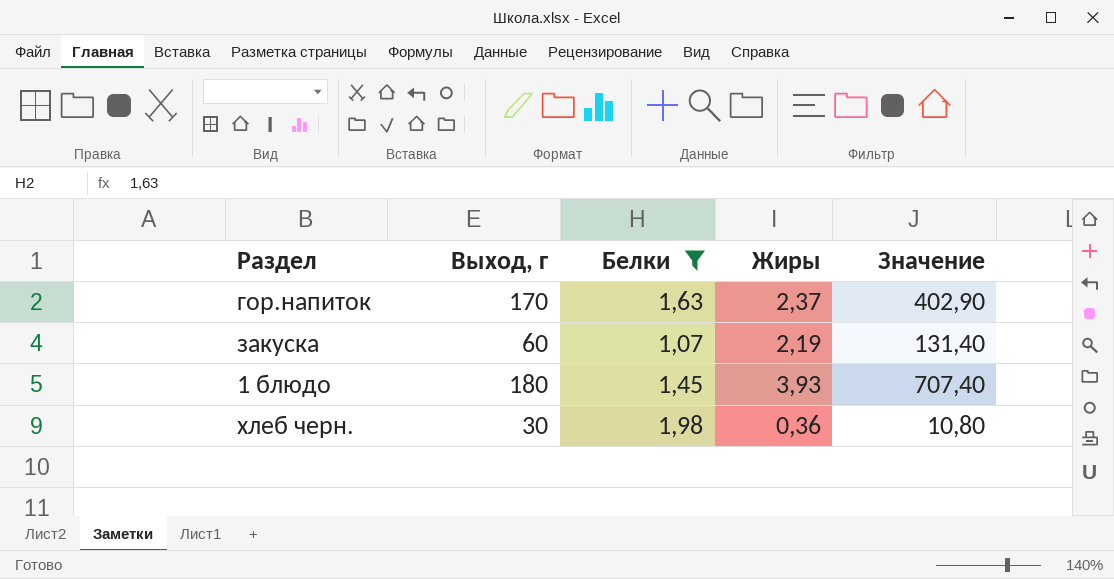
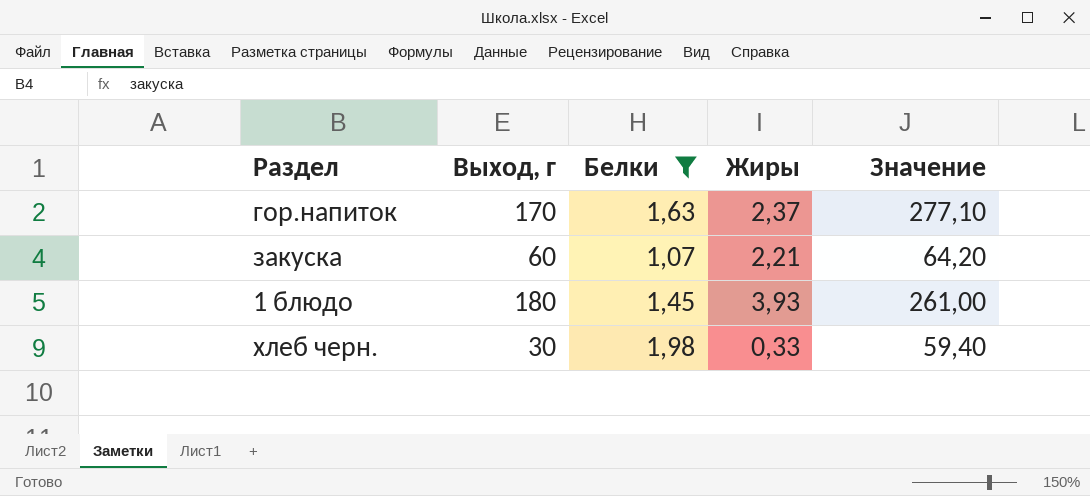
column Значение | formula: [Выход, г] * [Жиры] -> [Выход, г] * [Белки]
закуска | Жиры: 2,19 -> 2,21
хлеб черн. | Жиры: 0,36 -> 0,33

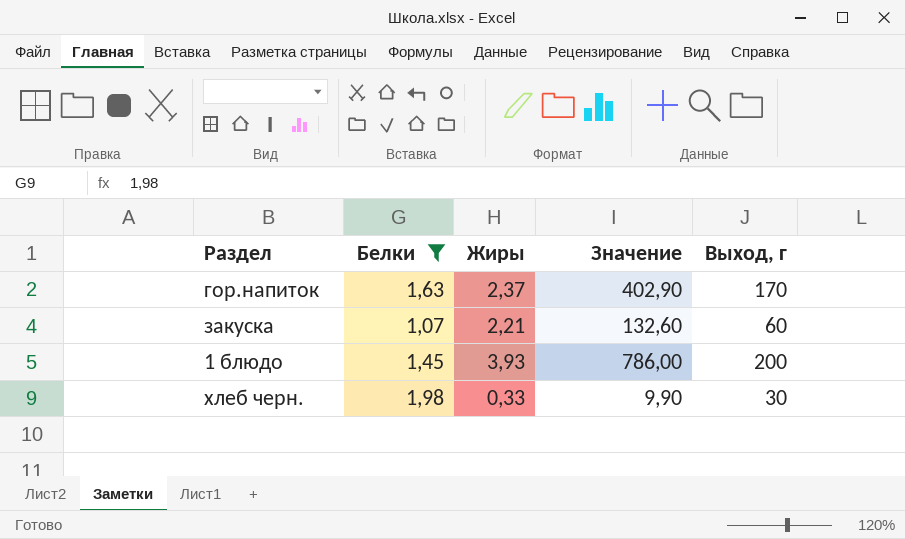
column Значение | formula: [Выход, г] * [Белки] -> [Жиры] * [Выход, г]
column Выход, г | position: 2 -> 5
1 блюдо | Выход, г: 180 -> 200

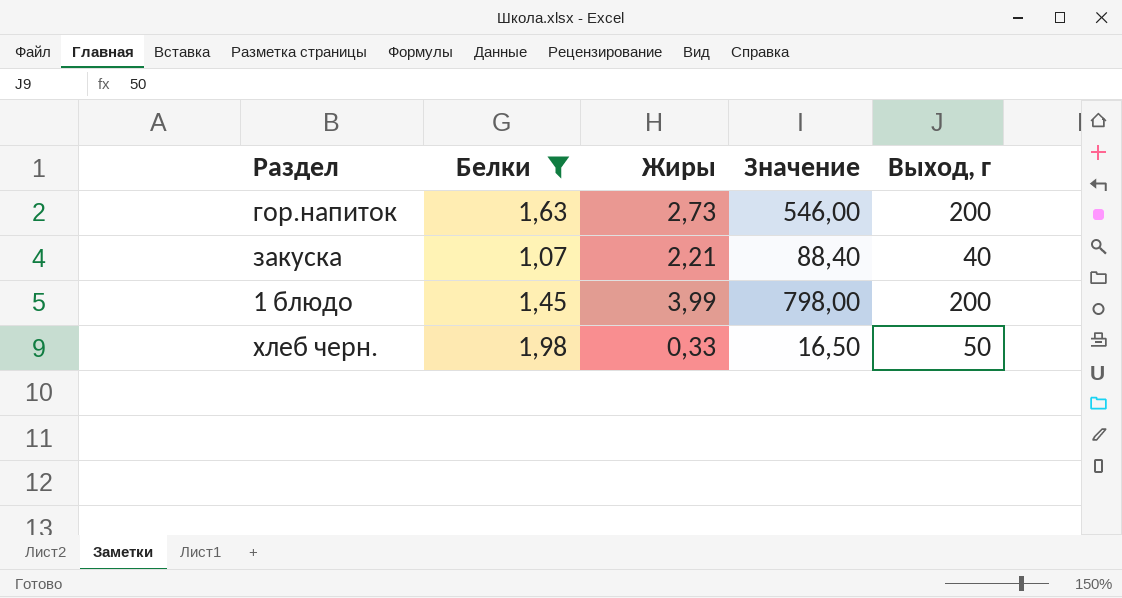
гор.напиток | Жиры: 2,37 -> 2,73
гор.напиток | Значение: 402,90 -> 546,00
гор.напиток | Выход, г: 170 -> 200
закуска | Значение: 132,60 -> 88,40
закуска | Выход, г: 60 -> 40
1 блюдо | Жиры: 3,93 -> 3,99
1 блюдо | Значение: 786,00 -> 798,00
хлеб черн. | Значение: 9,90 -> 16,50
хлеб черн. | Выход, г: 30 -> 50

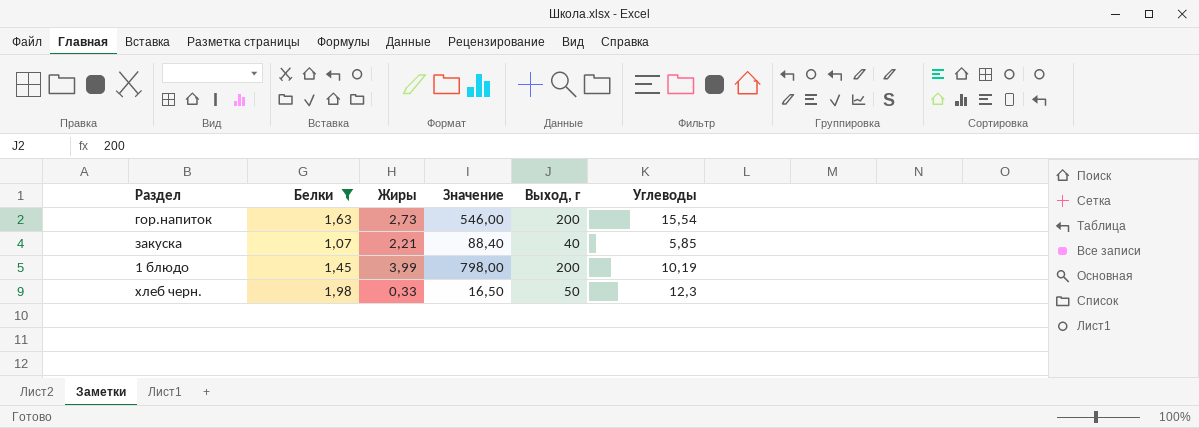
column Углеводы | position: none -> 6

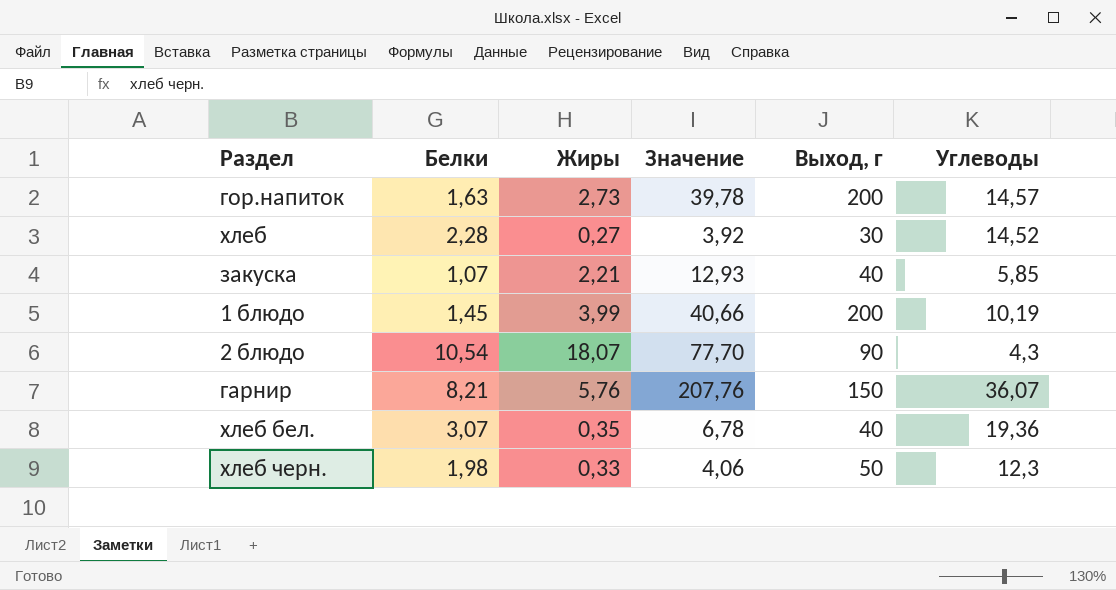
filter: Белки <= 1,98 -> none
column Значение | formula: [Жиры] * [Выход, г] -> [Жиры] * [Углеводы]
гор.напиток | Углеводы: 15,54 -> 14,57

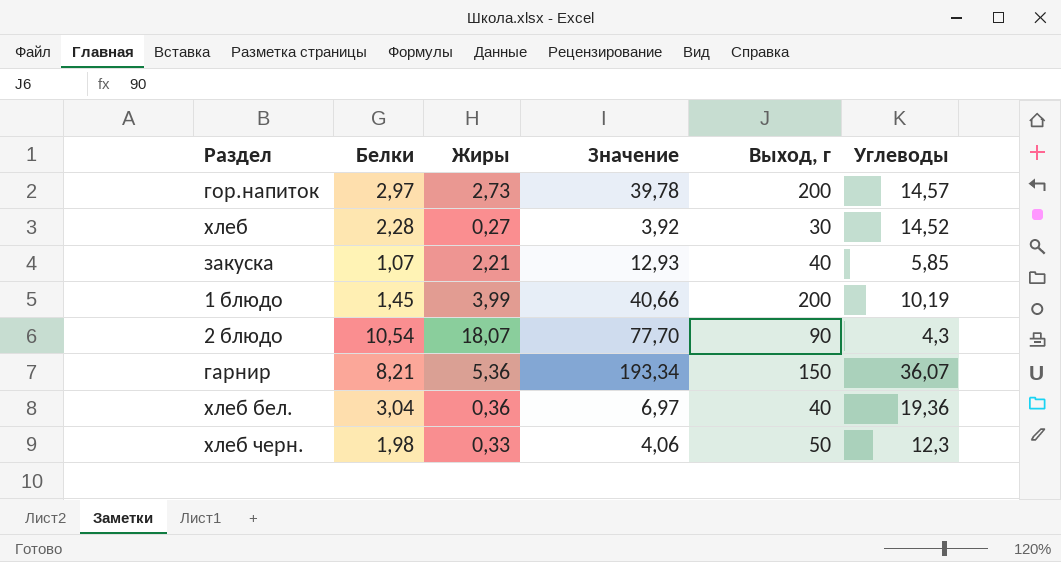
гор.напиток | Белки: 1,63 -> 2,97
гарнир | Жиры: 5,76 -> 5,36
гарнир | Значение: 207,76 -> 193,34
хлеб бел. | Белки: 3,07 -> 3,04
хлеб бел. | Жиры: 0,35 -> 0,36
хлеб бел. | Значение: 6,78 -> 6,97

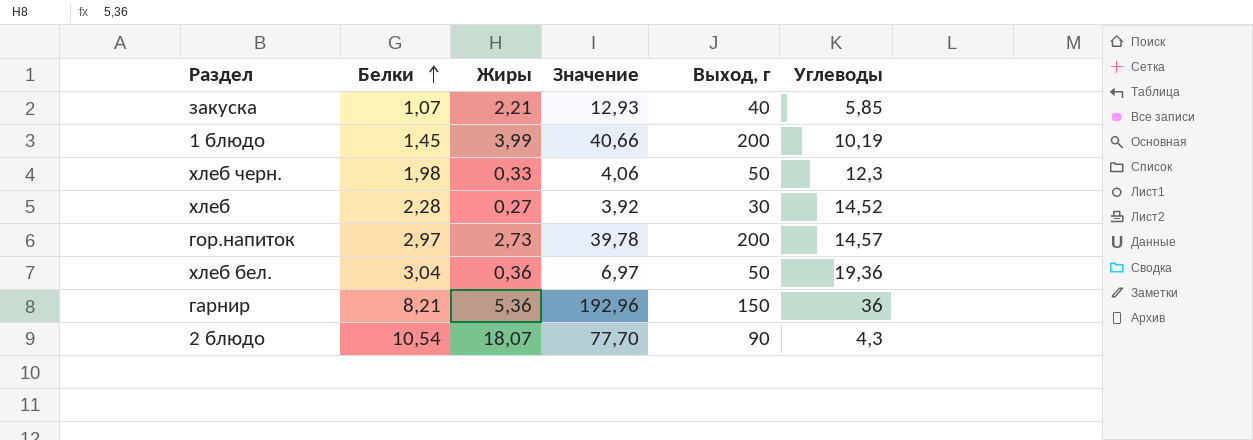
row order: none -> Белки ascending
хлеб бел. | Выход, г: 40 -> 50
гарнир | Значение: 193,34 -> 192,96
гарнир | Углеводы: 36,07 -> 36

